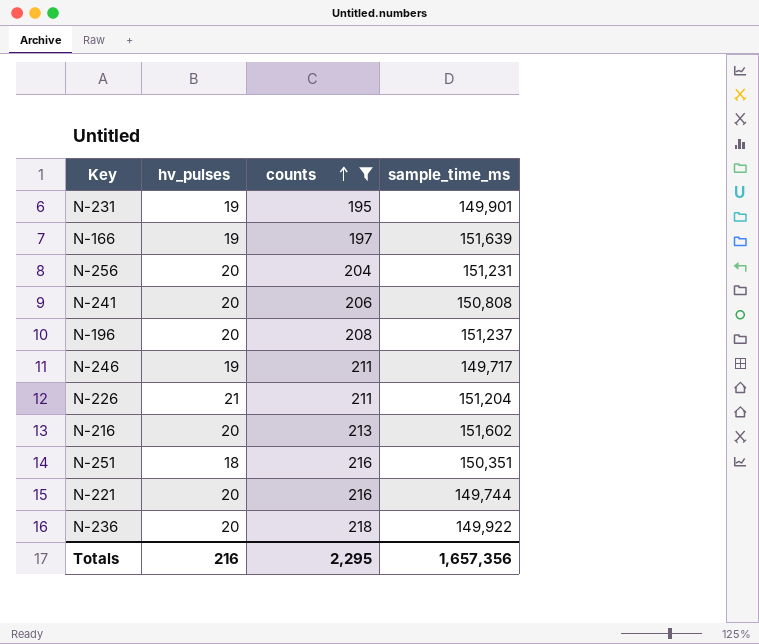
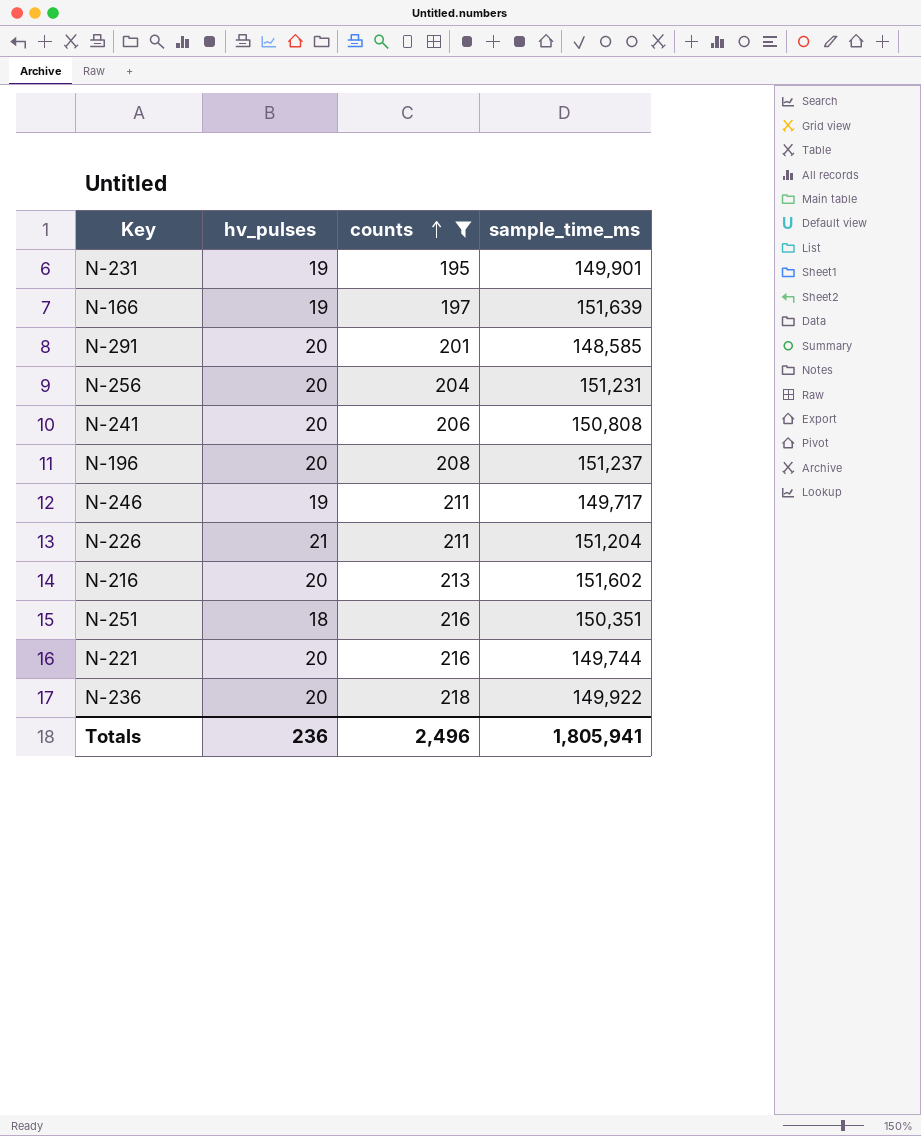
row N-291: none -> 20 | 201 | 148,585
Totals | hv_pulses: 216 -> 236
Totals | counts: 2,295 -> 2,496
Totals | sample_time_ms: 1,657,356 -> 1,805,941

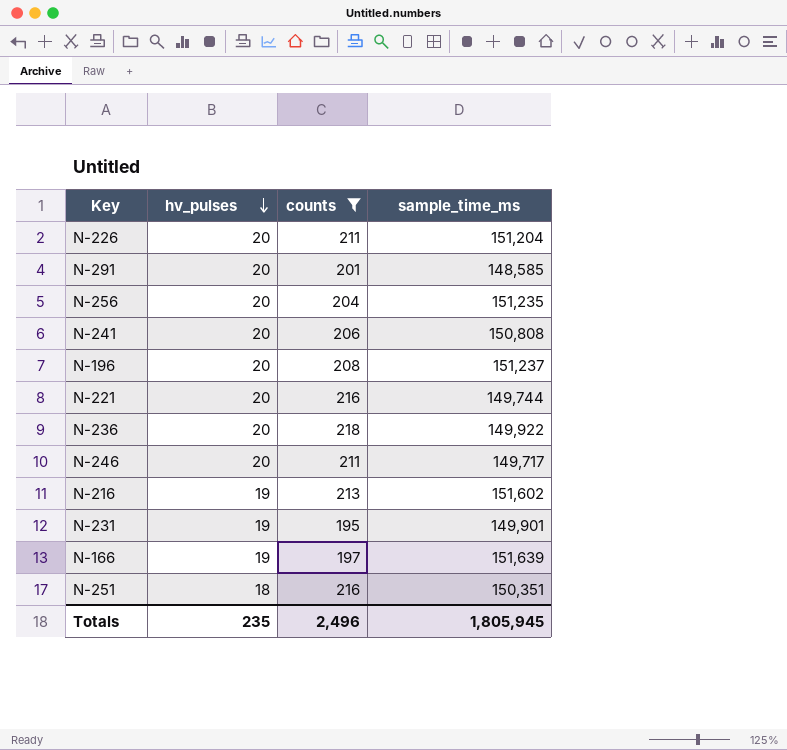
row order: counts ascending -> hv_pulses descending
N-226 | hv_pulses: 21 -> 20
N-256 | sample_time_ms: 151,231 -> 151,235
N-246 | hv_pulses: 19 -> 20
N-216 | hv_pulses: 20 -> 19
Totals | hv_pulses: 236 -> 235
Totals | sample_time_ms: 1,805,941 -> 1,805,945

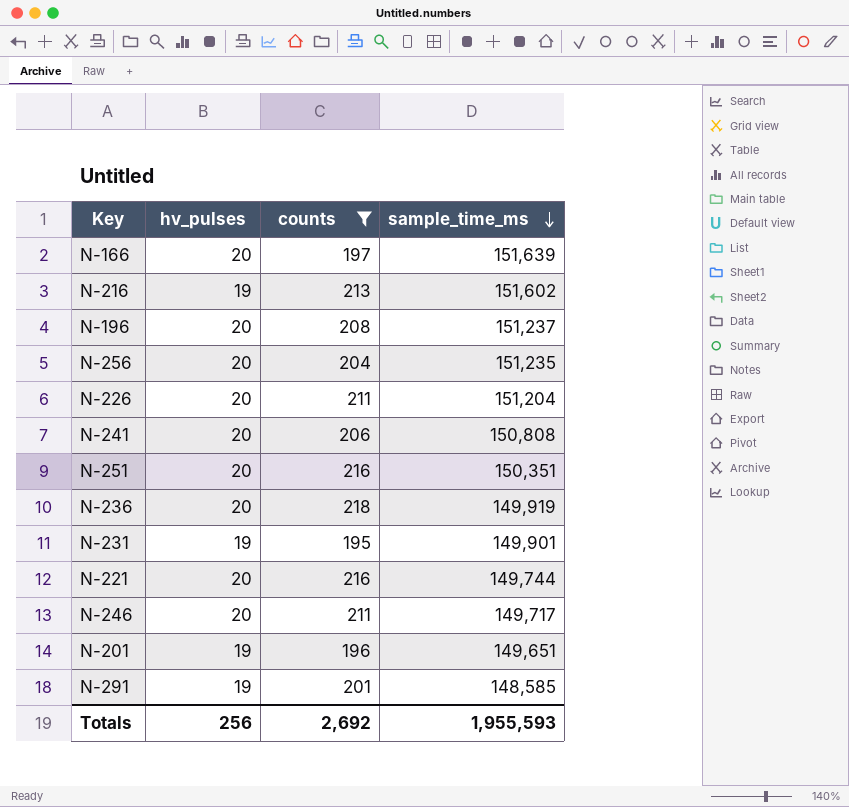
row order: hv_pulses descending -> sample_time_ms descending
N-166 | hv_pulses: 19 -> 20
N-251 | hv_pulses: 18 -> 20
N-236 | sample_time_ms: 149,922 -> 149,919
row N-201: none -> 19 | 196 | 149,651
N-291 | hv_pulses: 20 -> 19
Totals | hv_pulses: 235 -> 256
Totals | counts: 2,496 -> 2,692
Totals | sample_time_ms: 1,805,945 -> 1,955,593

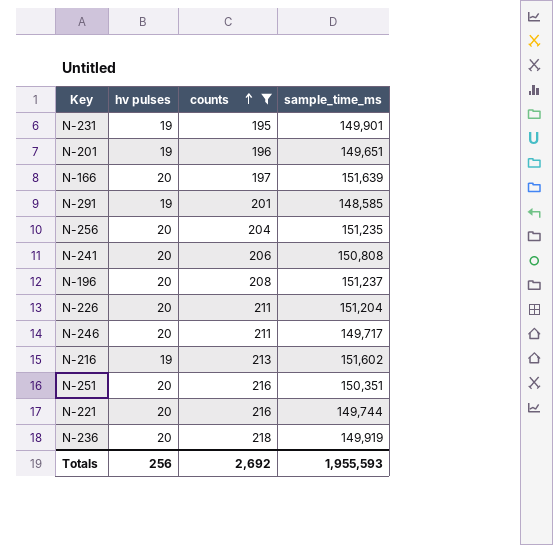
row order: sample_time_ms descending -> counts ascending
column name: hv_pulses -> hv pulses

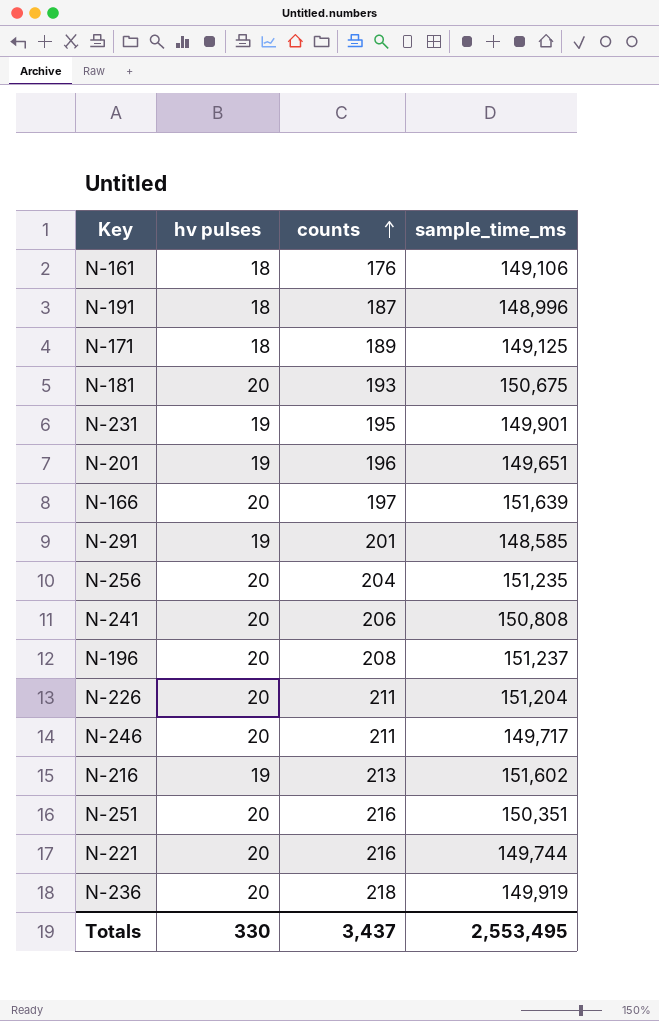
filter: counts >= 195 -> none
Totals | hv pulses: 256 -> 330
Totals | counts: 2,692 -> 3,437
Totals | sample_time_ms: 1,955,593 -> 2,553,495

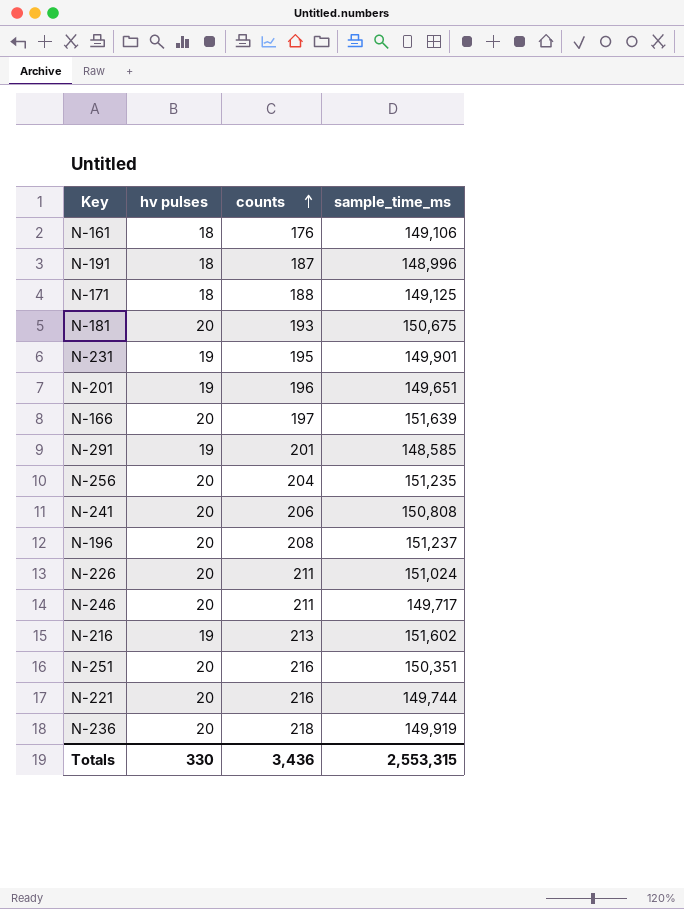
N-171 | counts: 189 -> 188
N-226 | sample_time_ms: 151,204 -> 151,024
Totals | counts: 3,437 -> 3,436
Totals | sample_time_ms: 2,553,495 -> 2,553,315

